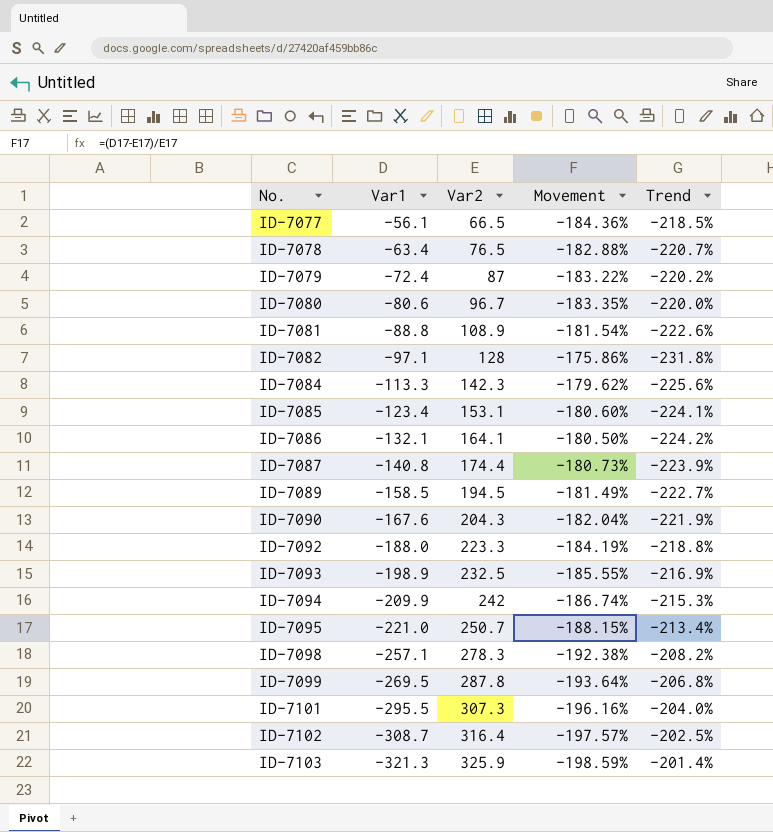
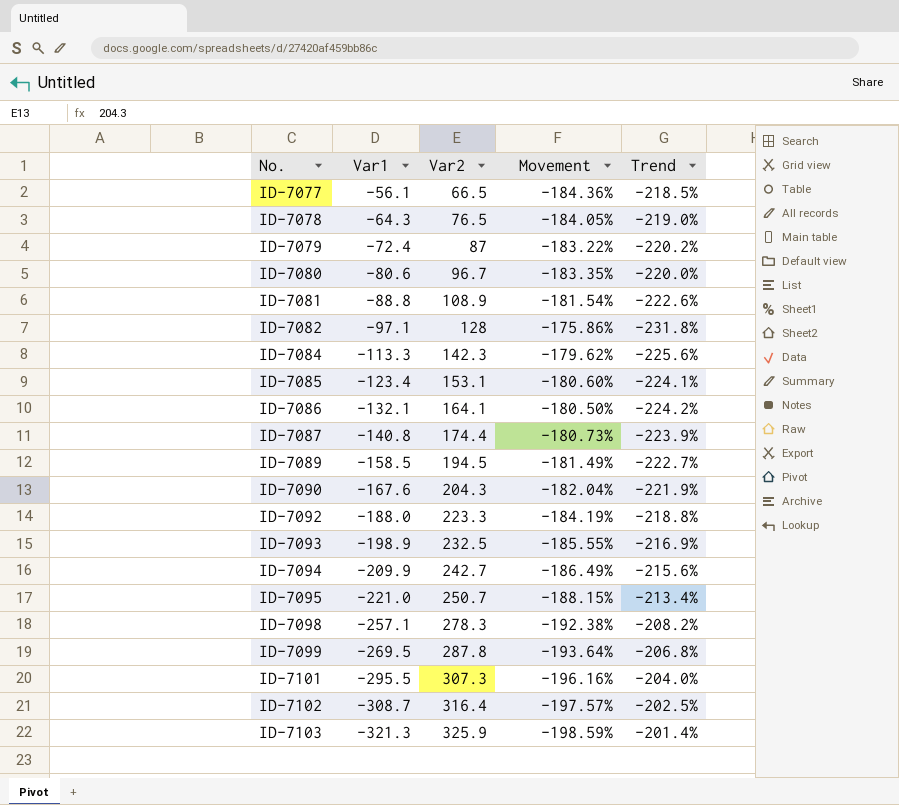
ID-7078 | Var1: -63.4 -> -64.3
ID-7078 | Movement: -182.88% -> -184.05%
ID-7078 | Trend: -220.7% -> -219.0%
ID-7094 | Var2: 242 -> 242.7
ID-7094 | Movement: -186.74% -> -186.49%
ID-7094 | Trend: -215.3% -> -215.6%

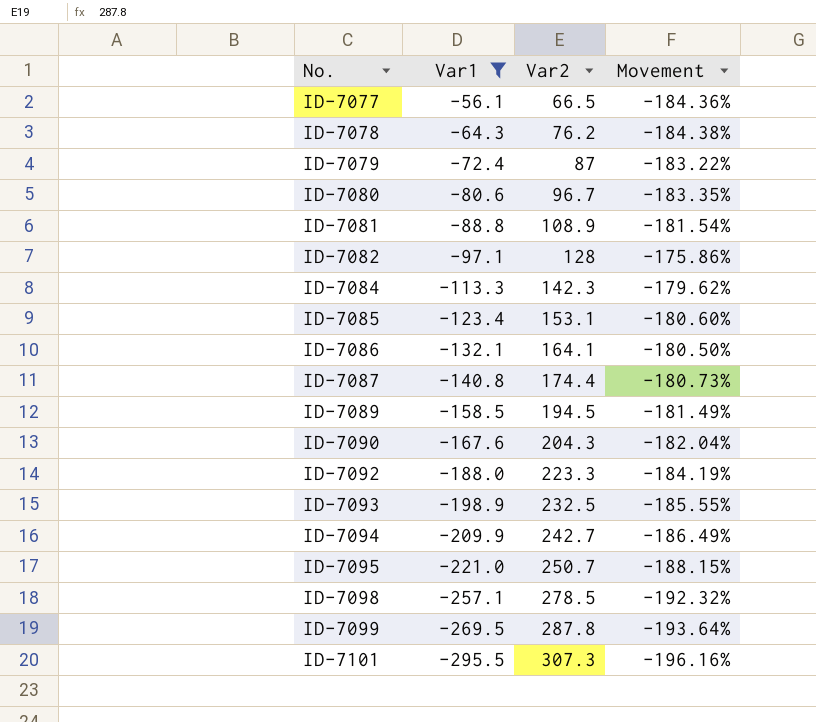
filter: none -> Var1 >= -295.5
column Trend | formula: ([Var2] - [Var1]) / [Var1] -> none
ID-7078 | Var2: 76.5 -> 76.2
ID-7078 | Movement: -184.05% -> -184.38%
ID-7098 | Var2: 278.3 -> 278.5
ID-7098 | Movement: -192.38% -> -192.32%

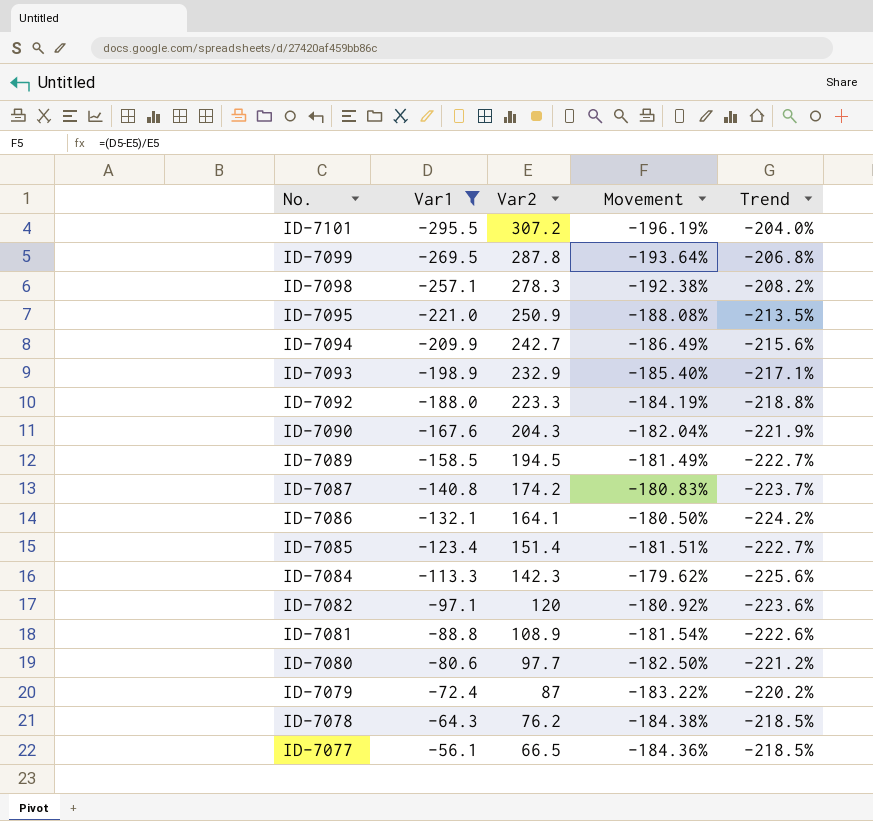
row order: No. ascending -> No. descending
column Trend | formula: none -> ([Var2] - [Var1]) / [Var1]
ID-7101 | Var2: 307.3 -> 307.2
ID-7101 | Movement: -196.16% -> -196.19%
ID-7098 | Var2: 278.5 -> 278.3
ID-7098 | Movement: -192.32% -> -192.38%
ID-7095 | Var2: 250.7 -> 250.9
ID-7095 | Movement: -188.15% -> -188.08%
ID-7093 | Var2: 232.5 -> 232.9
ID-7093 | Movement: -185.55% -> -185.40%
ID-7087 | Var2: 174.4 -> 174.2
ID-7087 | Movement: -180.73% -> -180.83%
ID-7085 | Var2: 153.1 -> 151.4
ID-7085 | Movement: -180.60% -> -181.51%
ID-7082 | Var2: 128 -> 120
ID-7082 | Movement: -175.86% -> -180.92%
ID-7080 | Var2: 96.7 -> 97.7
ID-7080 | Movement: -183.35% -> -182.50%

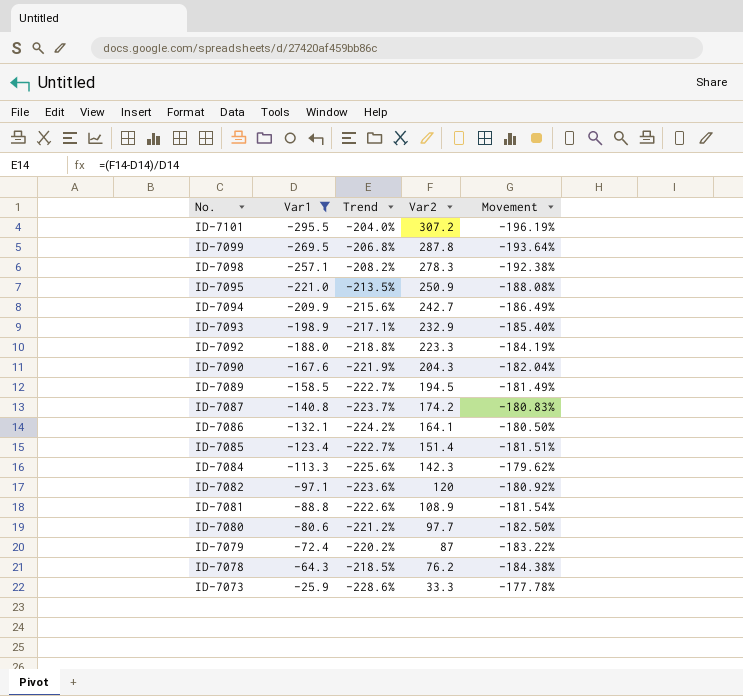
column Trend | position: 5 -> 3
row ID-7077: -56.1 | 66.5 | -184.36% | -218.5% -> none
row ID-7073: none -> -25.9 | -228.6% | 33.3 | -177.78%

